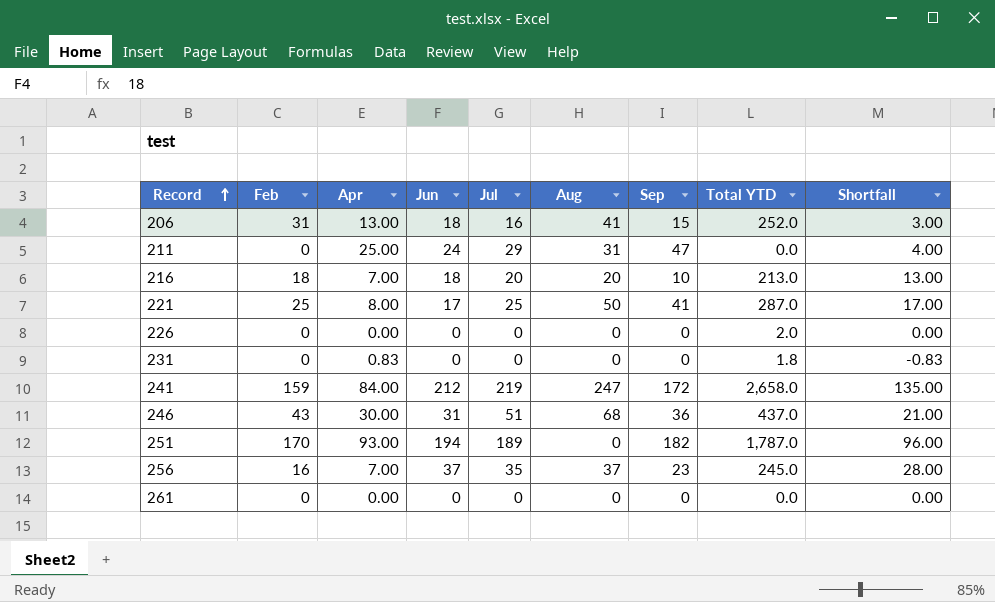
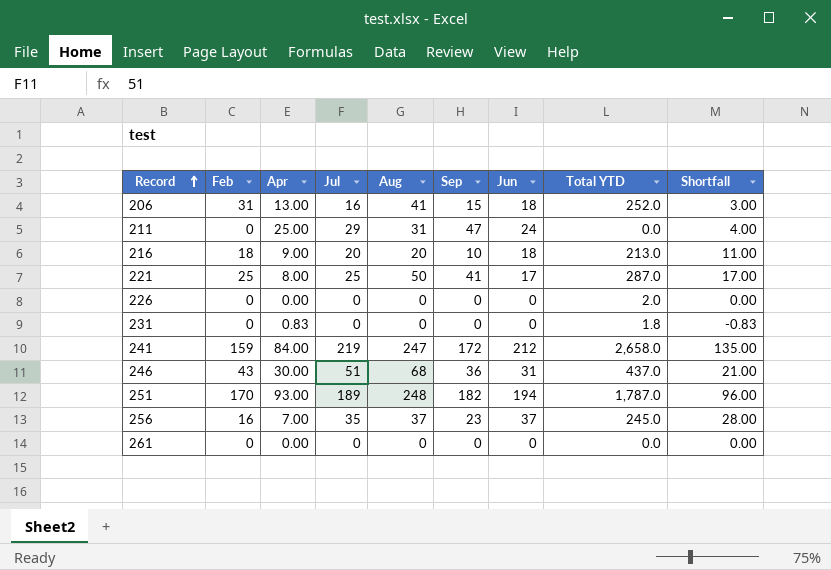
column Jun | position: 4 -> 7
216 | Apr: 7.00 -> 9.00
216 | Shortfall: 13.00 -> 11.00
251 | Aug: 0 -> 248

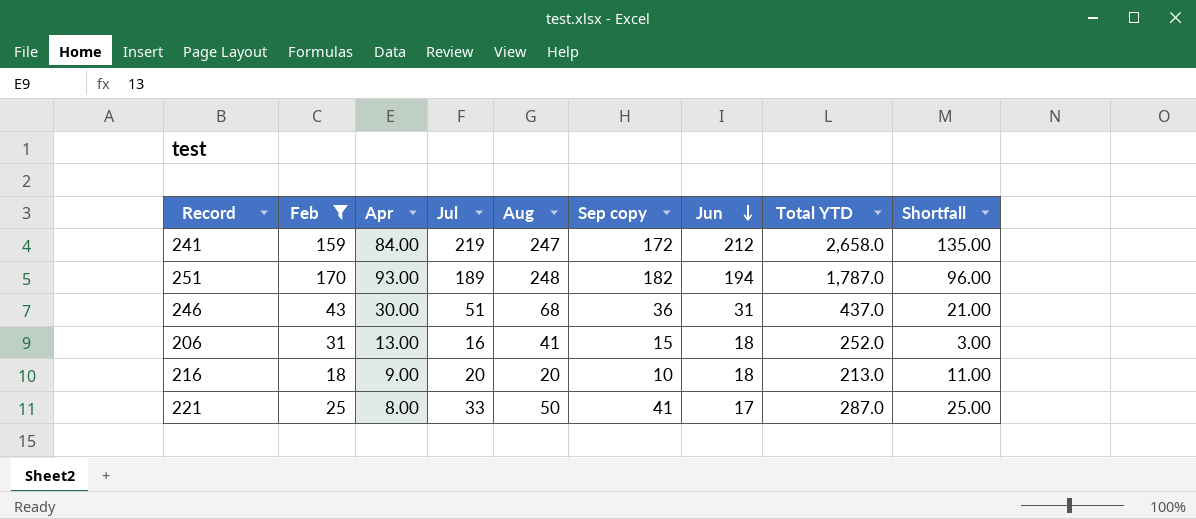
filter: none -> Feb >= 18
row order: Record ascending -> Jun descending
column name: Sep -> Sep copy
221 | Jul: 25 -> 33
221 | Shortfall: 17.00 -> 25.00

